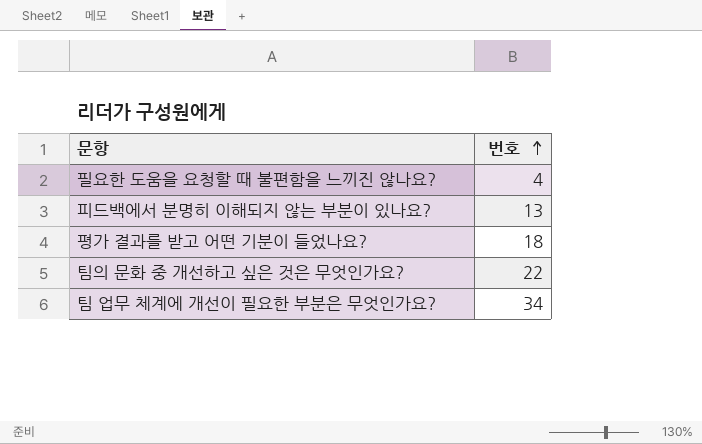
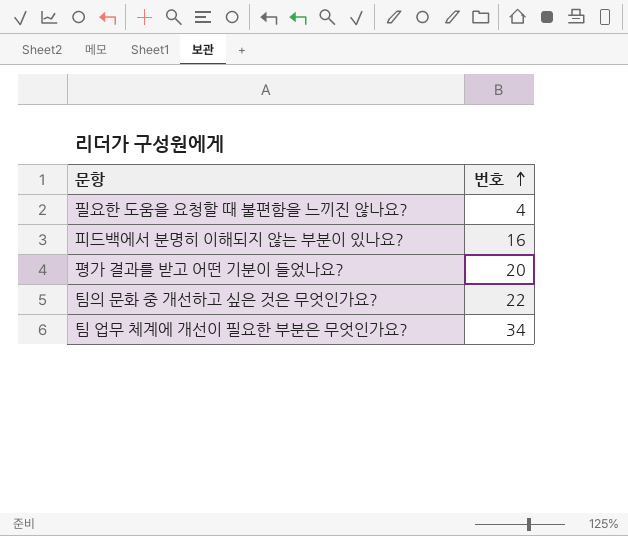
피드백에서 분명히 이해되지 않는 부분이 있나요? | 번호: 13 -> 16
평가 결과를 받고 어떤 기분이 들었나요? | 번호: 18 -> 20

